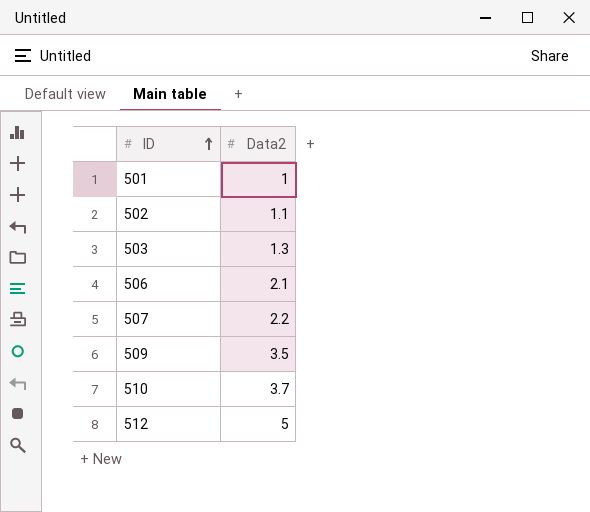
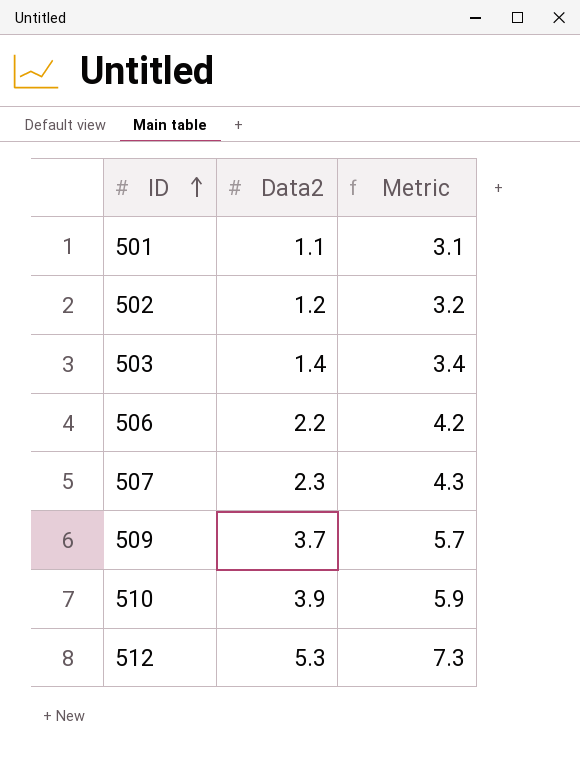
column Metric | formula: none -> [Data2] + 2
501 | Data2: 1 -> 1.1
502 | Data2: 1.1 -> 1.2
503 | Data2: 1.3 -> 1.4
506 | Data2: 2.1 -> 2.2
507 | Data2: 2.2 -> 2.3
509 | Data2: 3.5 -> 3.7
510 | Data2: 3.7 -> 3.9
512 | Data2: 5 -> 5.3

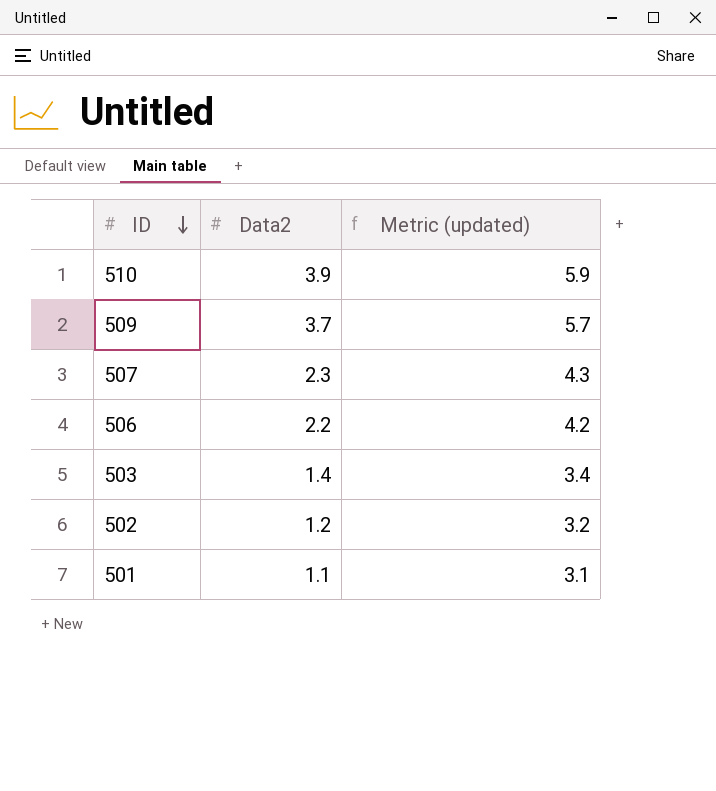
row order: ID ascending -> ID descending
column name: Metric -> Metric (updated)
row 512: 5.3 | 7.3 -> none

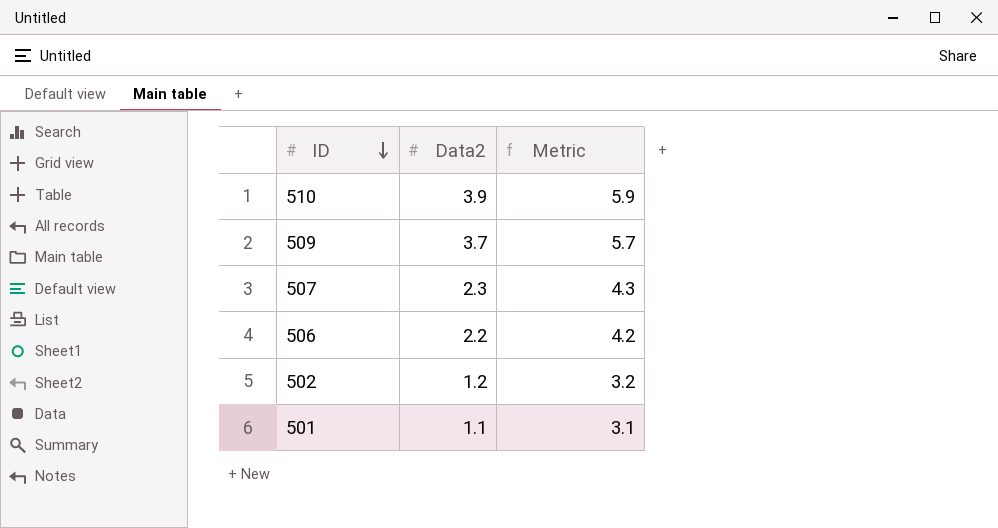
column name: Metric (updated) -> Metric
row 503: 1.4 | 3.4 -> none

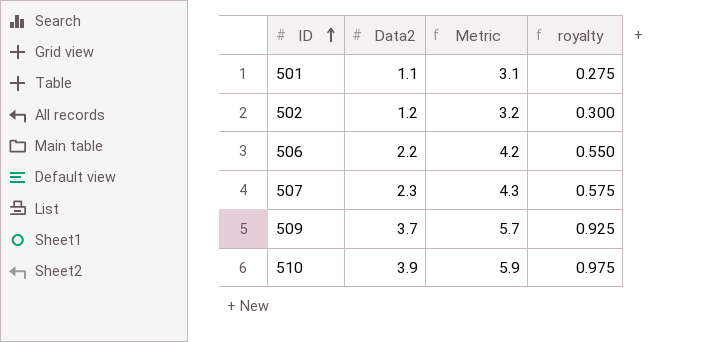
row order: ID descending -> ID ascending
column royalty | formula: none -> [Data2] * 0.25

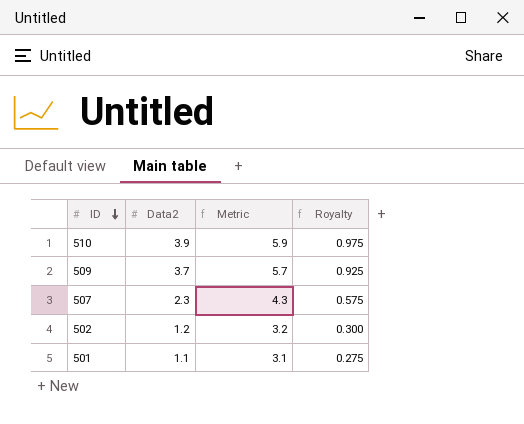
row order: ID ascending -> ID descending
column name: royalty -> Royalty
row 506: 2.2 | 4.2 | 0.550 -> none

